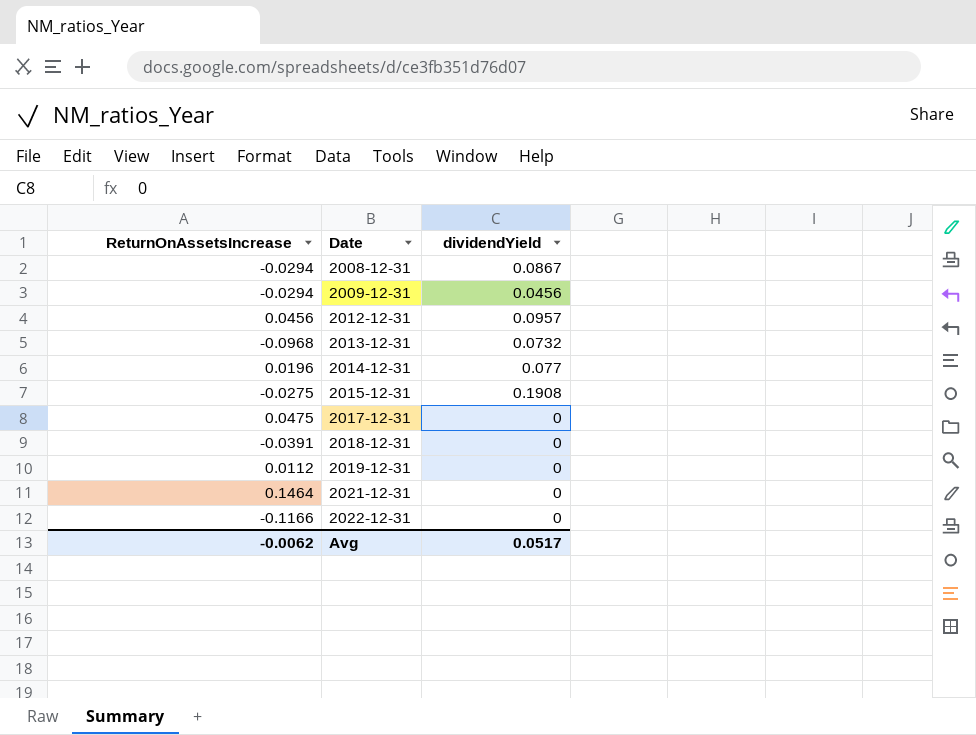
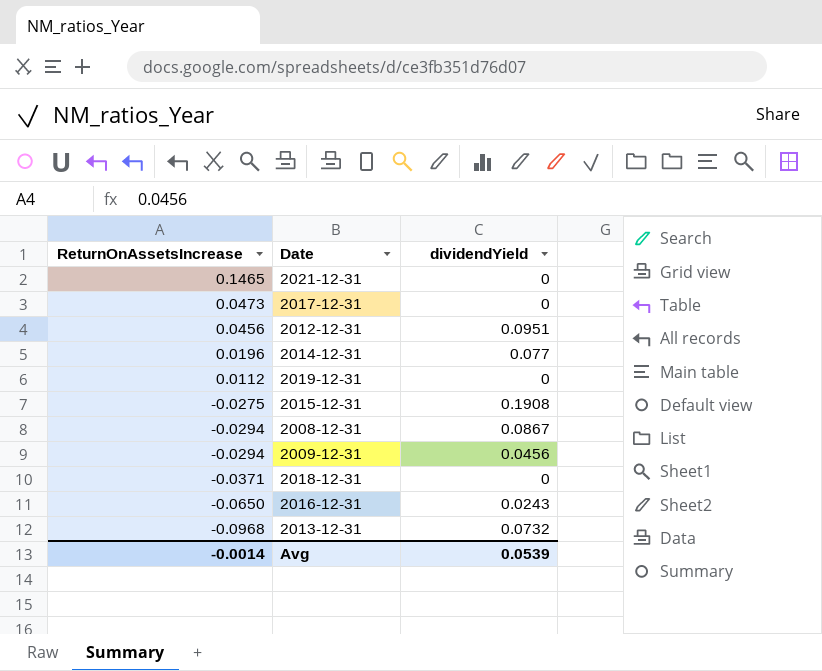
row order: Date ascending -> ReturnOnAssetsIncrease descending
row 2022-12-31: -0.1166 | 0 -> none
2021-12-31 | ReturnOnAssetsIncrease: 0.1464 -> 0.1465
2017-12-31 | ReturnOnAssetsIncrease: 0.0475 -> 0.0473
2012-12-31 | dividendYield: 0.0957 -> 0.0951
2018-12-31 | ReturnOnAssetsIncrease: -0.0391 -> -0.0371
row 2016-12-31: none -> -0.0650 | 0.0243
Avg | ReturnOnAssetsIncrease: -0.0062 -> -0.0014
Avg | dividendYield: 0.0517 -> 0.0539

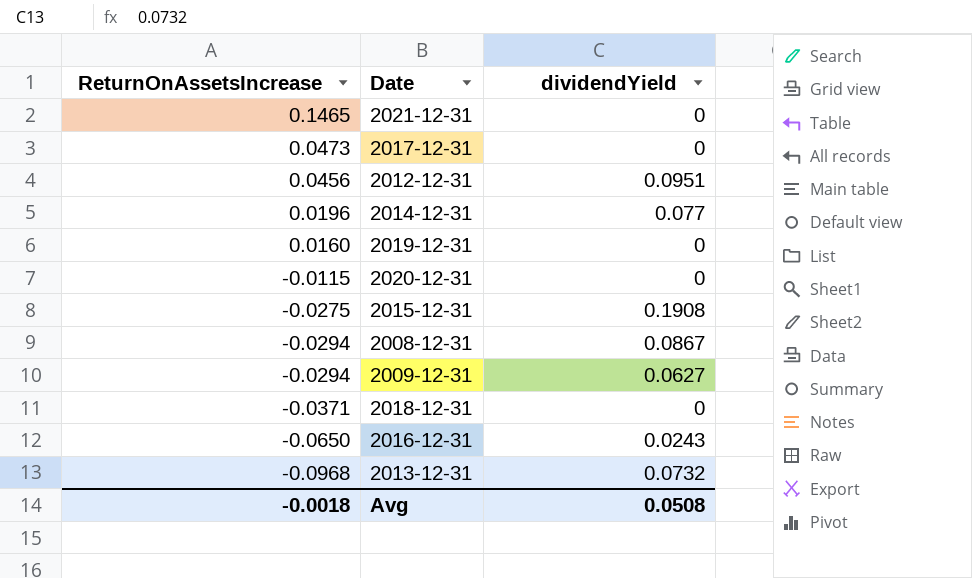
2019-12-31 | ReturnOnAssetsIncrease: 0.0112 -> 0.0160
row 2020-12-31: none -> -0.0115 | 0
2009-12-31 | dividendYield: 0.0456 -> 0.0627
Avg | ReturnOnAssetsIncrease: -0.0014 -> -0.0018
Avg | dividendYield: 0.0539 -> 0.0508

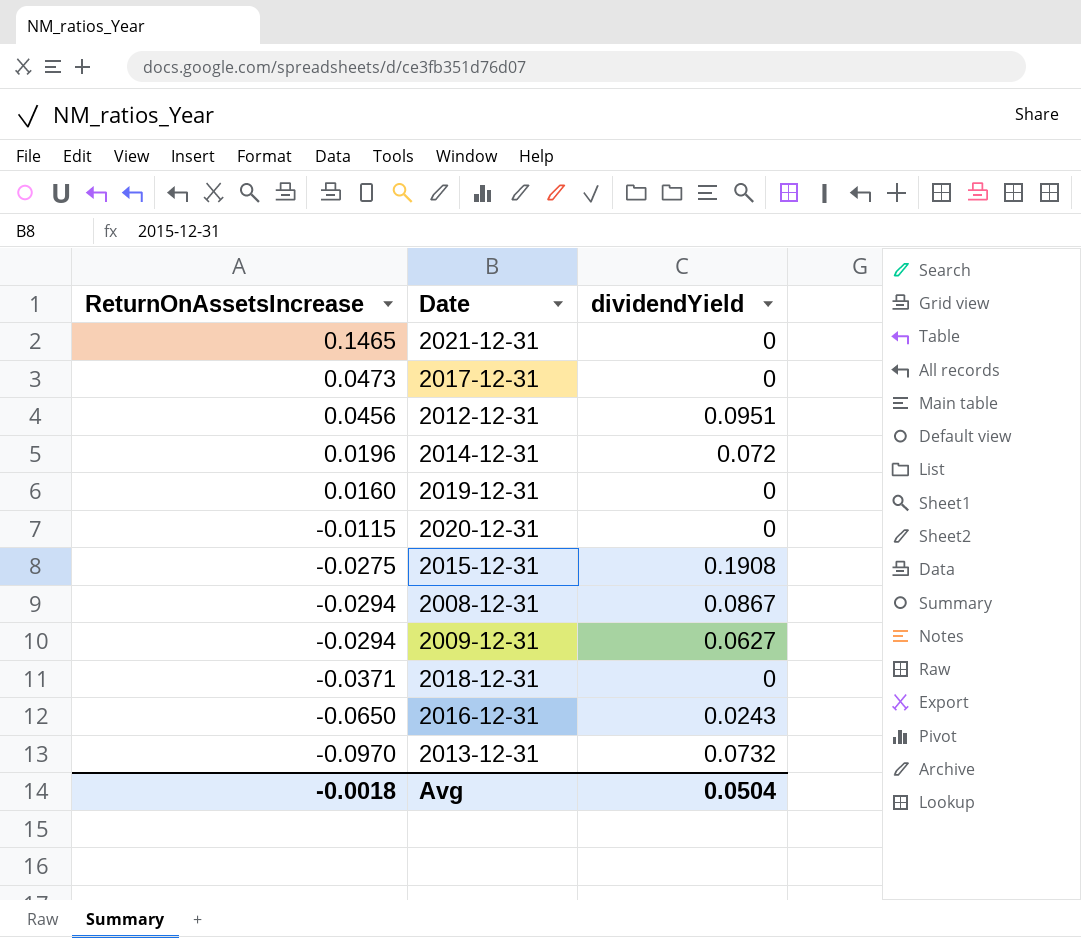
2014-12-31 | dividendYield: 0.077 -> 0.072
2013-12-31 | ReturnOnAssetsIncrease: -0.0968 -> -0.0970
Avg | dividendYield: 0.0508 -> 0.0504

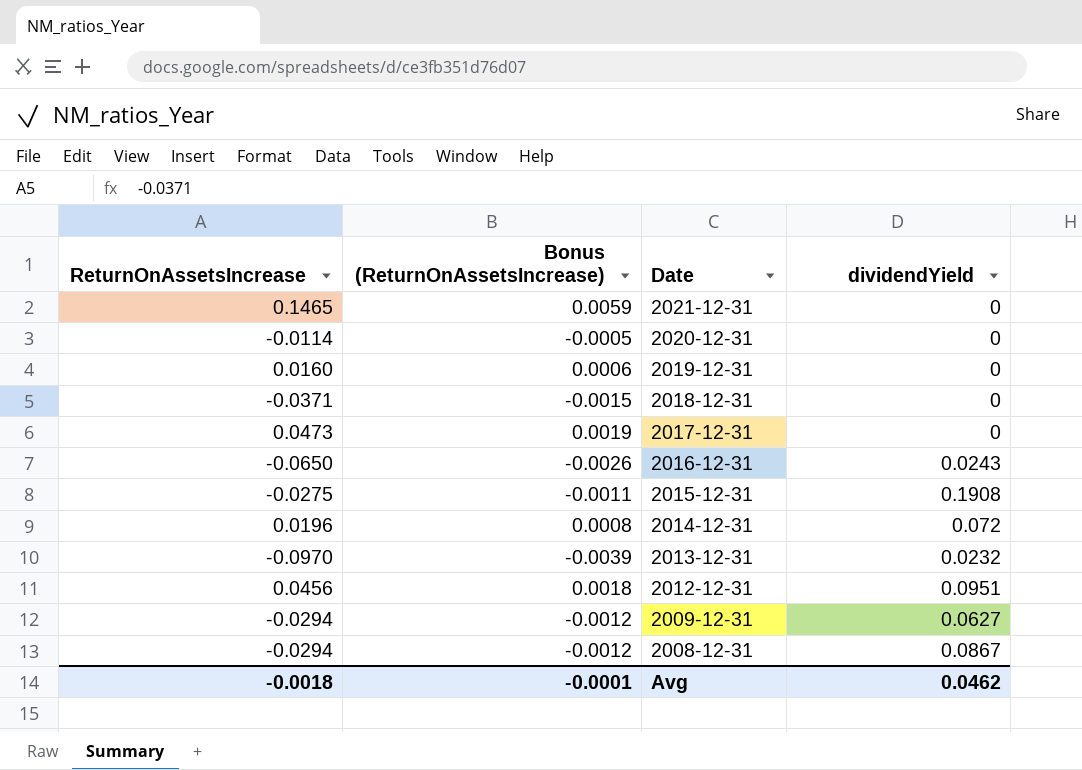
row order: ReturnOnAssetsIncrease descending -> Date descending
column Bonus (ReturnOnAssetsIncrease) | formula: none -> [ReturnOnAssetsIncrease] * 0.04
2020-12-31 | ReturnOnAssetsIncrease: -0.0115 -> -0.0114
2013-12-31 | dividendYield: 0.0732 -> 0.0232
Avg | dividendYield: 0.0504 -> 0.0462

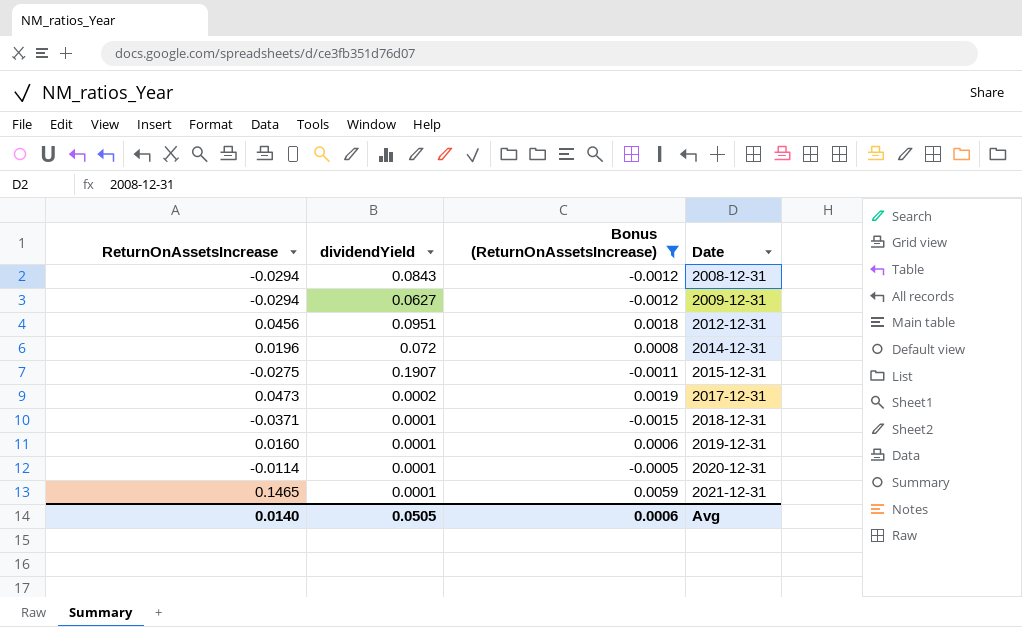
filter: none -> Bonus (ReturnOnAssetsIncrease) >= -0.0015
row order: Date descending -> Date ascending
column dividendYield | position: 4 -> 2
2008-12-31 | dividendYield: 0.0867 -> 0.0843
2015-12-31 | dividendYield: 0.1908 -> 0.1907
2017-12-31 | dividendYield: 0 -> 0.0002
2018-12-31 | dividendYield: 0 -> 0.0001
2019-12-31 | dividendYield: 0 -> 0.0001
2020-12-31 | dividendYield: 0 -> 0.0001
2021-12-31 | dividendYield: 0 -> 0.0001
Avg | ReturnOnAssetsIncrease: -0.0018 -> 0.0140
Avg | dividendYield: 0.0462 -> 0.0505
Avg | Bonus (ReturnOnAssetsIncrease): -0.0001 -> 0.0006

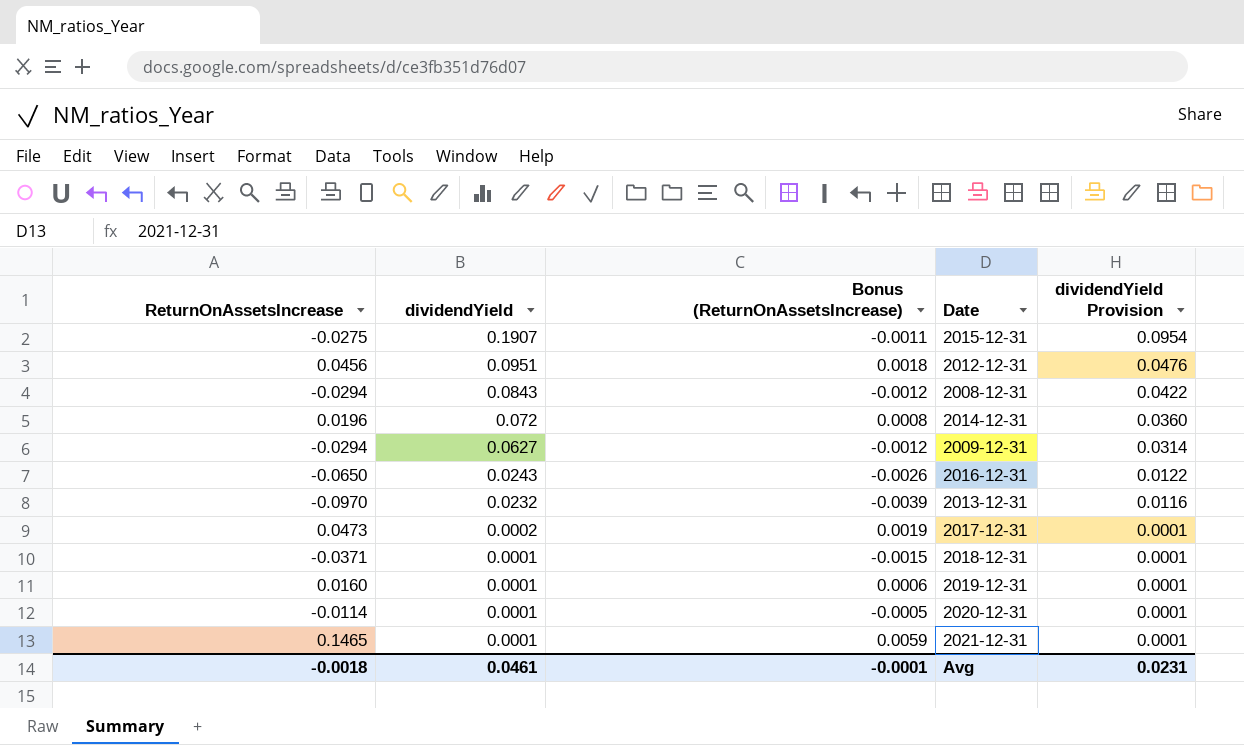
filter: Bonus (ReturnOnAssetsIncrease) >= -0.0015 -> none
row order: Date ascending -> dividendYield descending
column dividendYield Provision | formula: none -> [dividendYield] * 0.5
Avg | ReturnOnAssetsIncrease: 0.0140 -> -0.0018
Avg | dividendYield: 0.0505 -> 0.0461
Avg | Bonus (ReturnOnAssetsIncrease): 0.0006 -> -0.0001

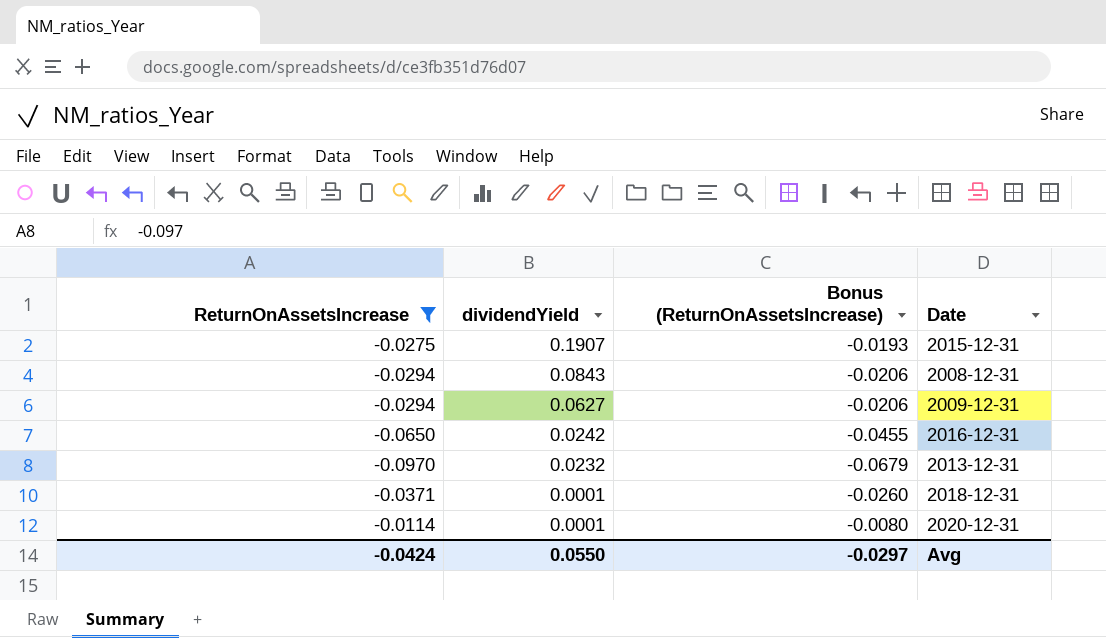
filter: none -> ReturnOnAssetsIncrease <= -0.0114
column dividendYield Provision | formula: [dividendYield] * 0.5 -> none
column Bonus (ReturnOnAssetsIncrease) | formula: [ReturnOnAssetsIncrease] * 0.04 -> [ReturnOnAssetsIncrease] * 0.7
2016-12-31 | dividendYield: 0.0243 -> 0.0242
Avg | ReturnOnAssetsIncrease: -0.0018 -> -0.0424
Avg | dividendYield: 0.0461 -> 0.0550
Avg | Bonus (ReturnOnAssetsIncrease): -0.0001 -> -0.0297

